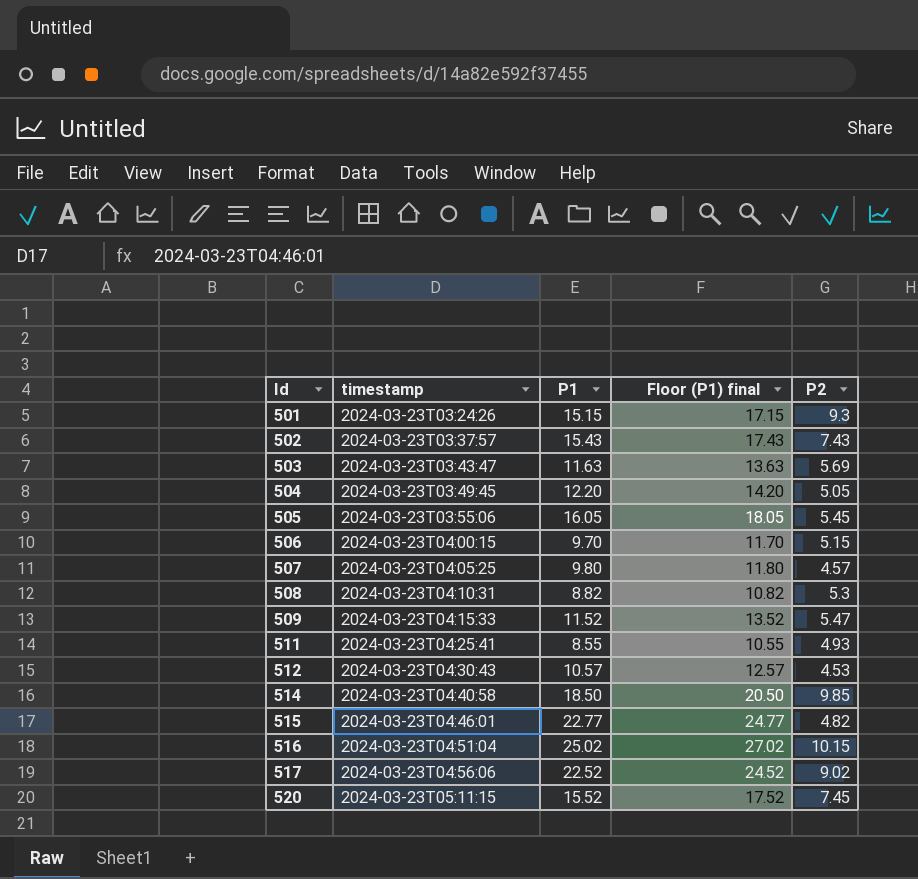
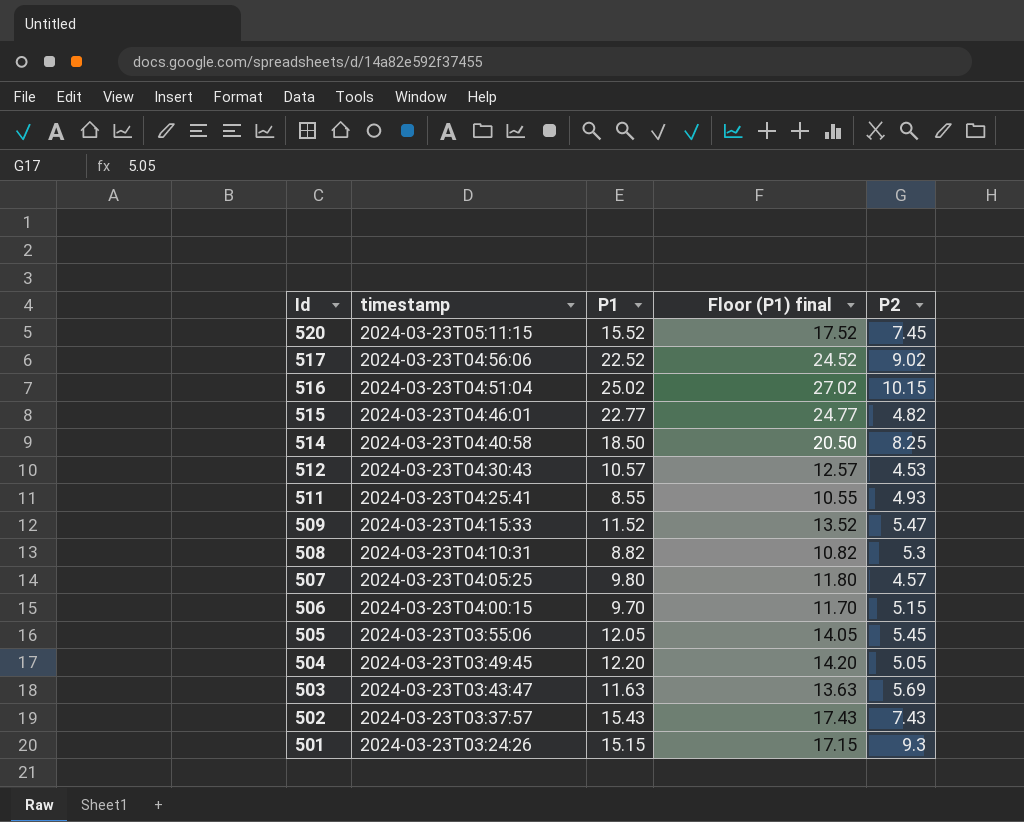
row order: Id ascending -> Id descending
514 | P2: 9.85 -> 8.25
505 | P1: 16.05 -> 12.05
505 | Floor (P1) final: 18.05 -> 14.05

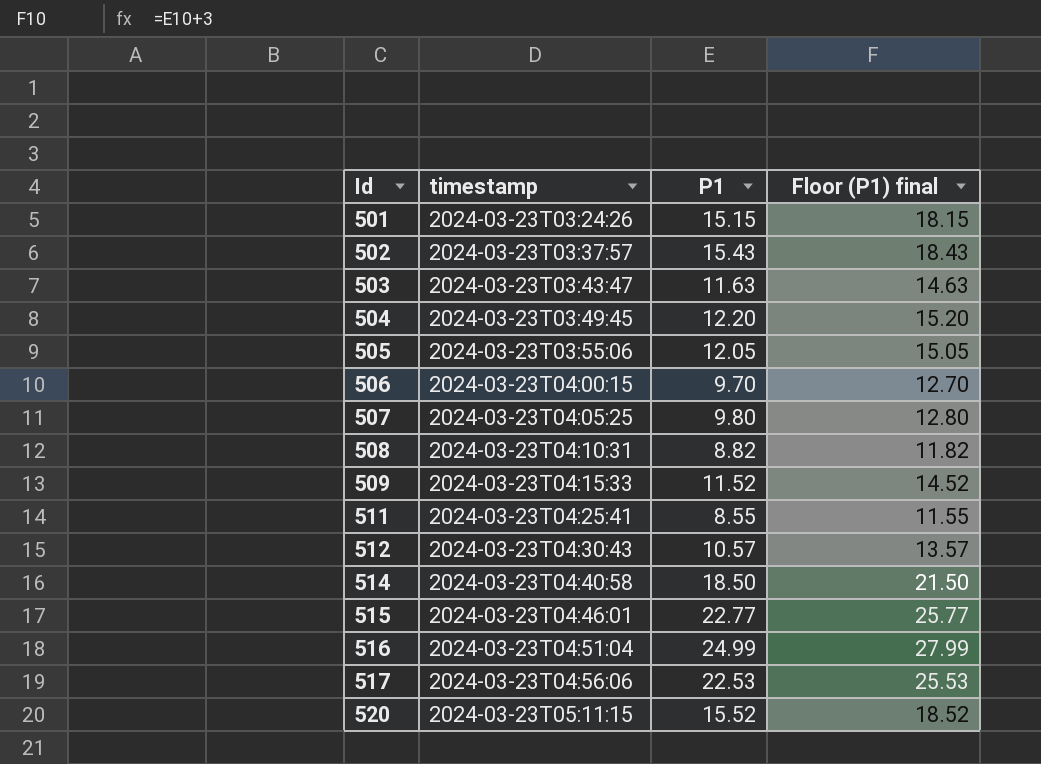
row order: Id descending -> Id ascending
column P2 | position: 5 -> none
column Floor (P1) final | formula: [P1] + 2 -> [P1] + 3
516 | P1: 25.02 -> 24.99
517 | P1: 22.52 -> 22.53

